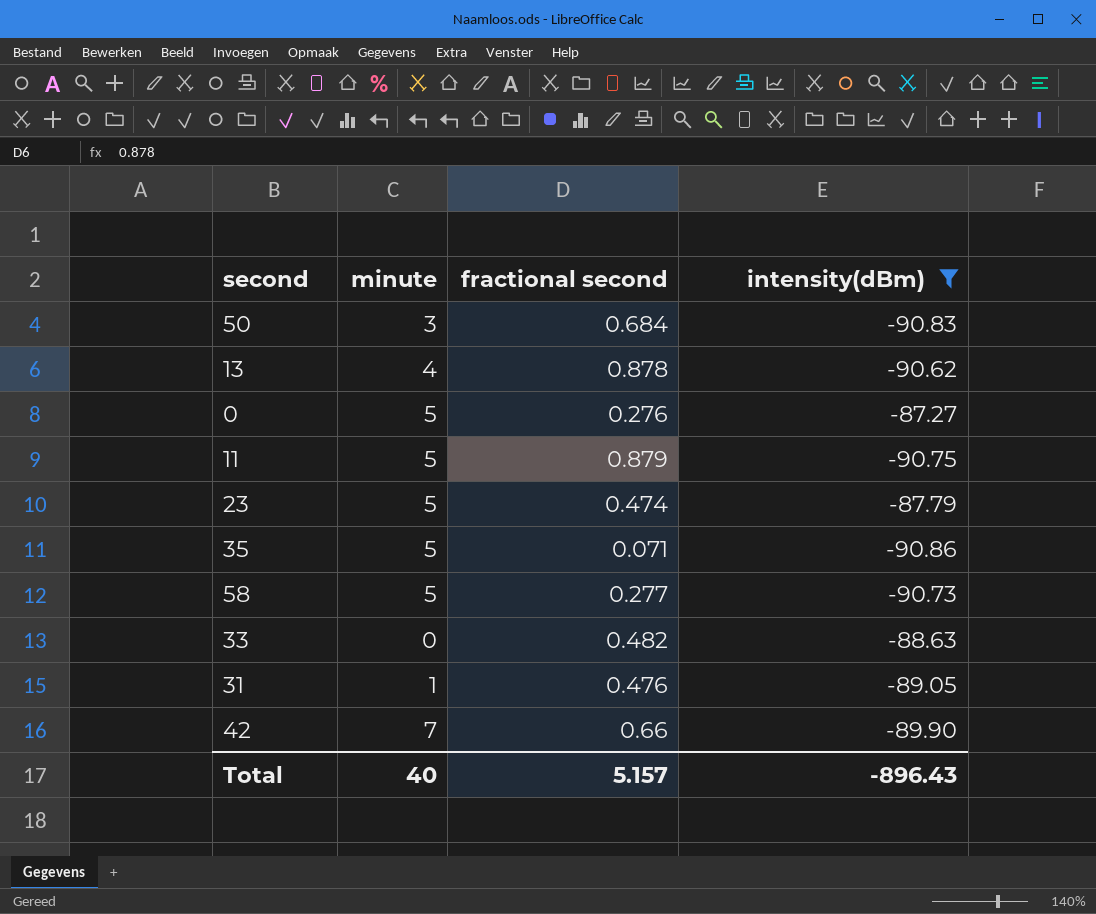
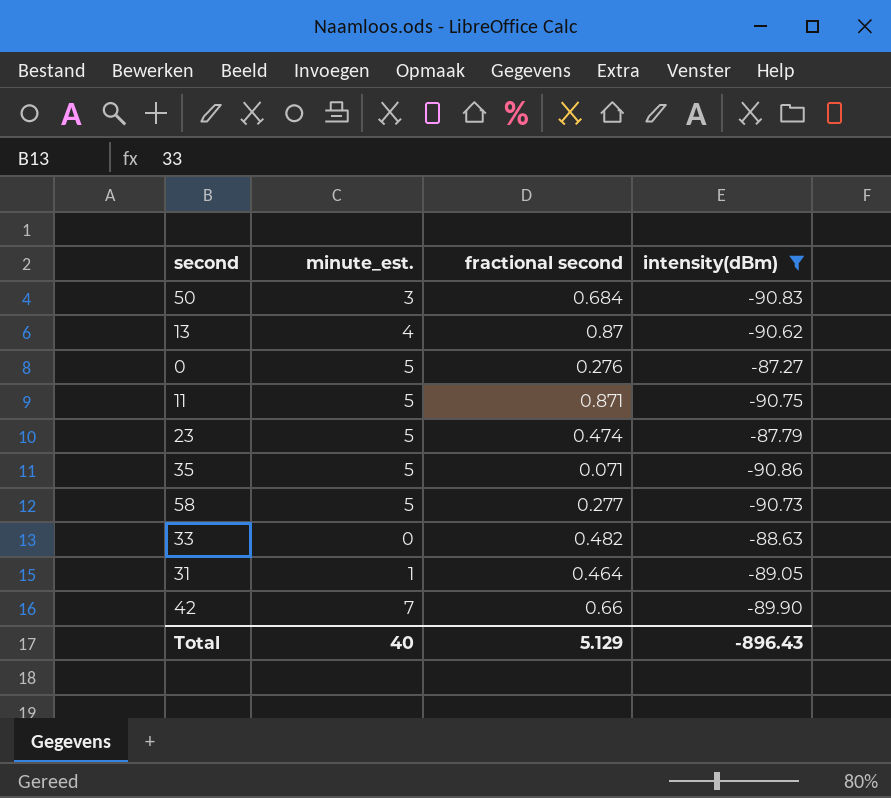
column name: minute -> minute_est.
13 | fractional second: 0.878 -> 0.87
11 | fractional second: 0.879 -> 0.871
31 | fractional second: 0.476 -> 0.464
Total | fractional second: 5.157 -> 5.129

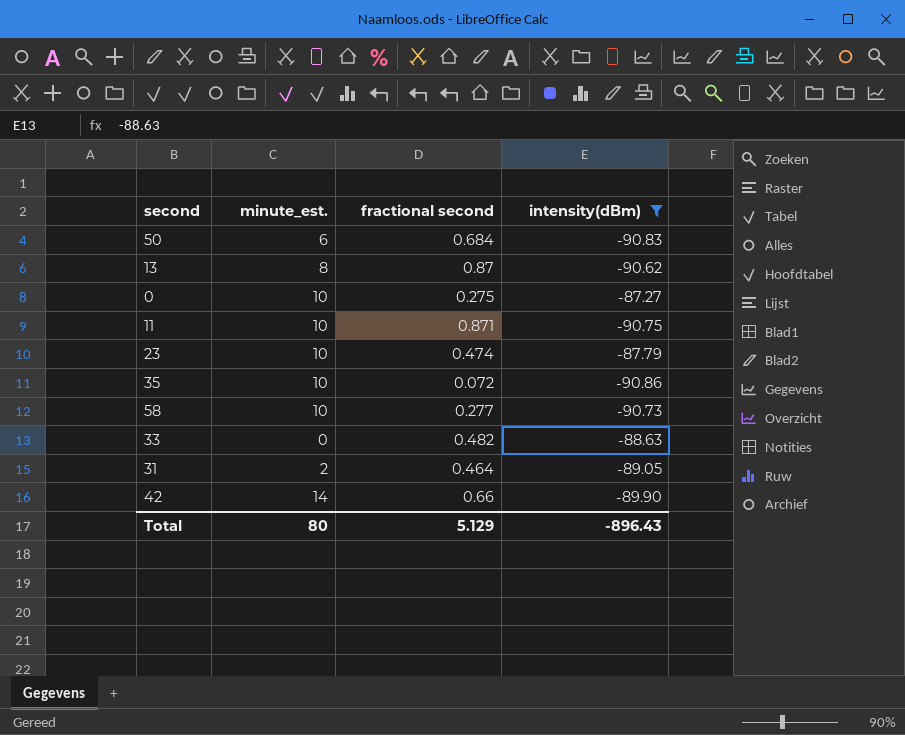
50 | minute_est.: 3 -> 6
13 | minute_est.: 4 -> 8
0 | minute_est.: 5 -> 10
0 | fractional second: 0.276 -> 0.275
11 | minute_est.: 5 -> 10
23 | minute_est.: 5 -> 10
35 | minute_est.: 5 -> 10
35 | fractional second: 0.071 -> 0.072
58 | minute_est.: 5 -> 10
31 | minute_est.: 1 -> 2
42 | minute_est.: 7 -> 14
Total | minute_est.: 40 -> 80

